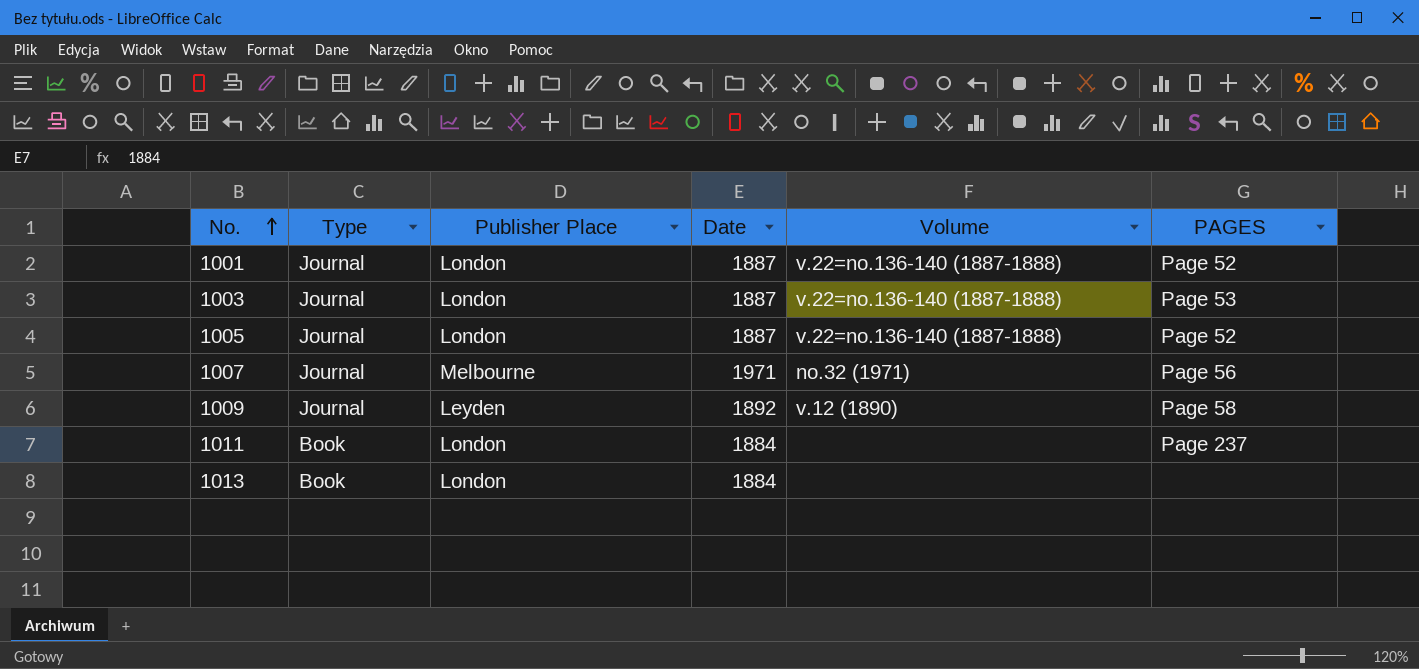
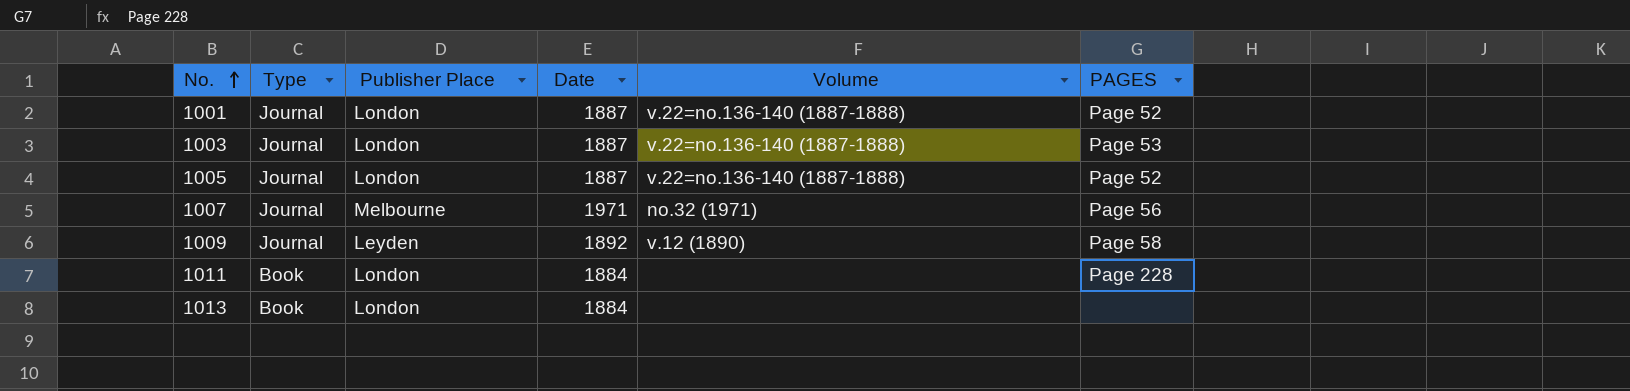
1011 | PAGES: Page 237 -> Page 228

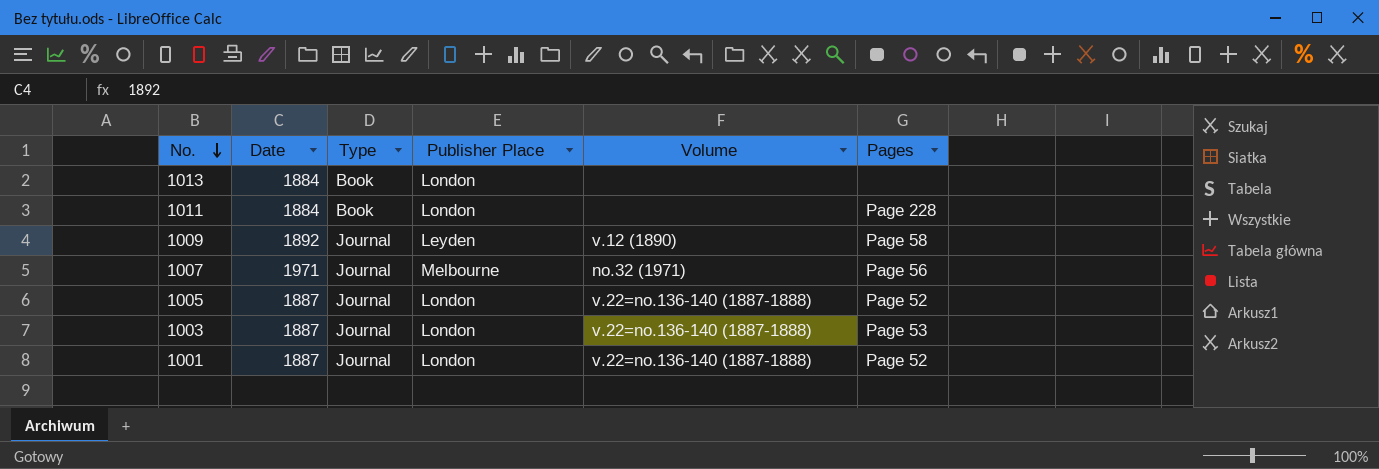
row order: No. ascending -> No. descending
column Date | position: 4 -> 2
column name: PAGES -> Pages

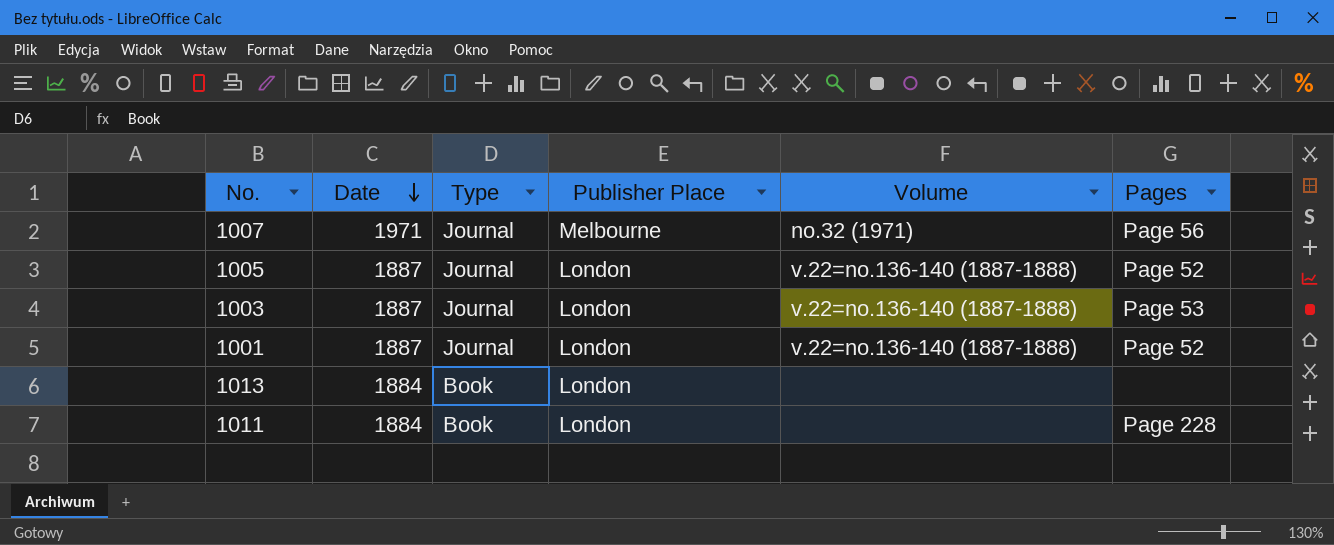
row order: No. descending -> Date descending
row 1009: 1892 | Journal | Leyden | v.12 (1890) | Page 58 -> none

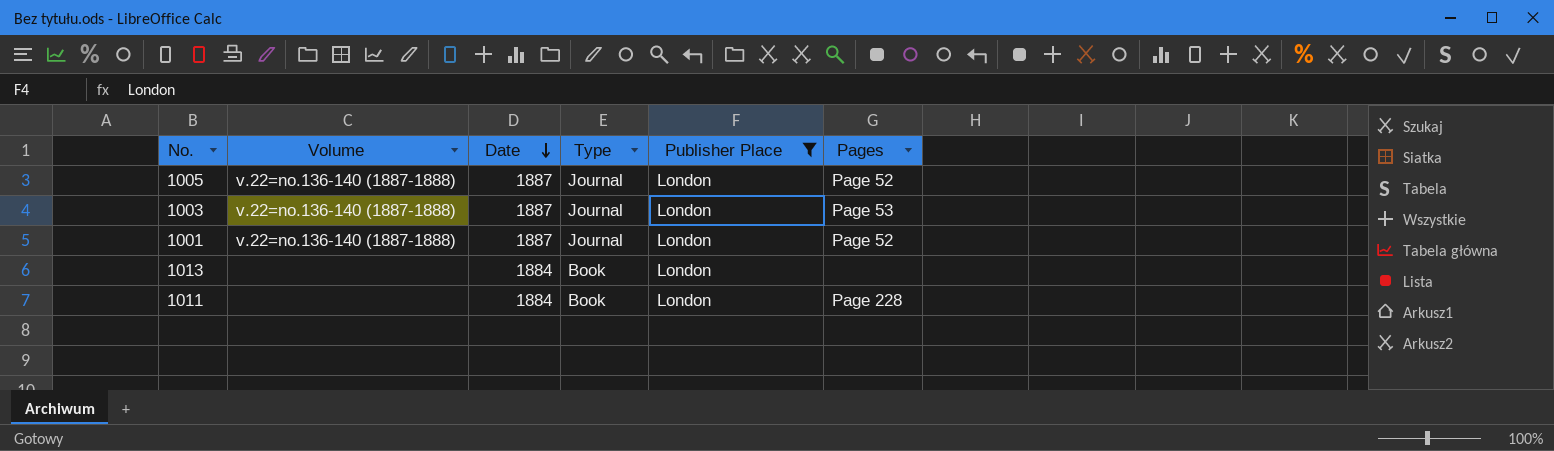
filter: none -> Publisher Place = London
column Volume | position: 5 -> 2

